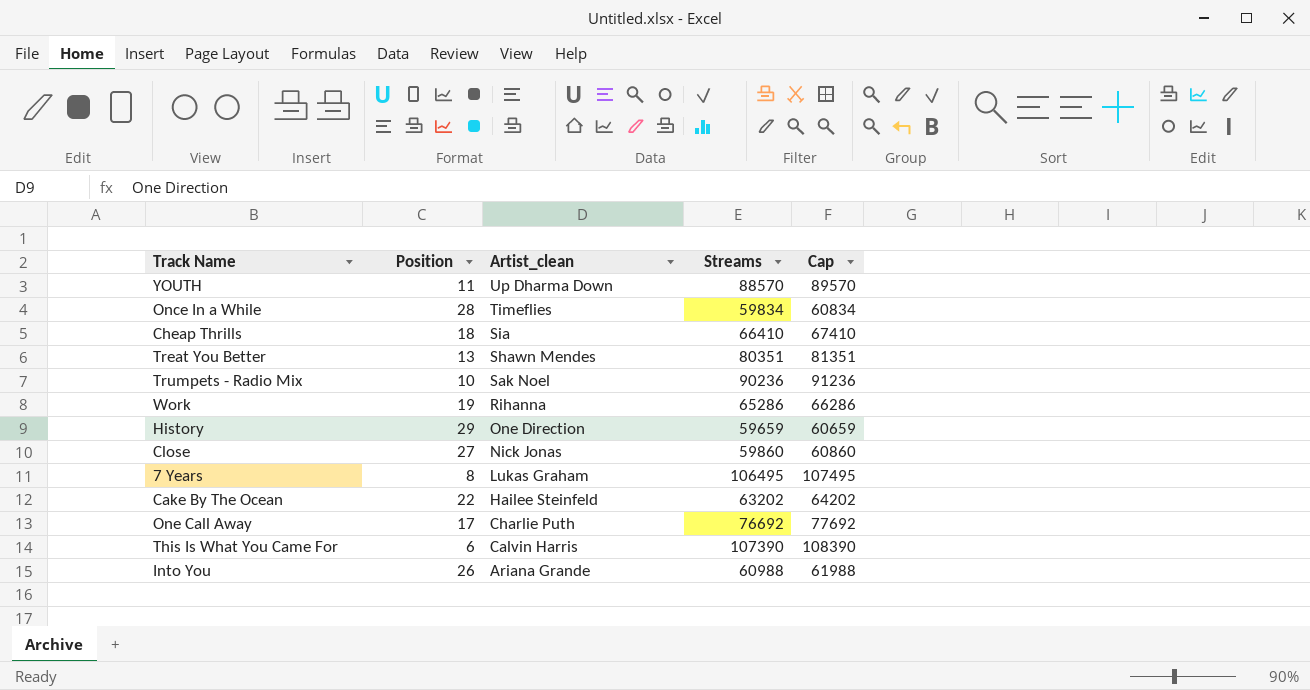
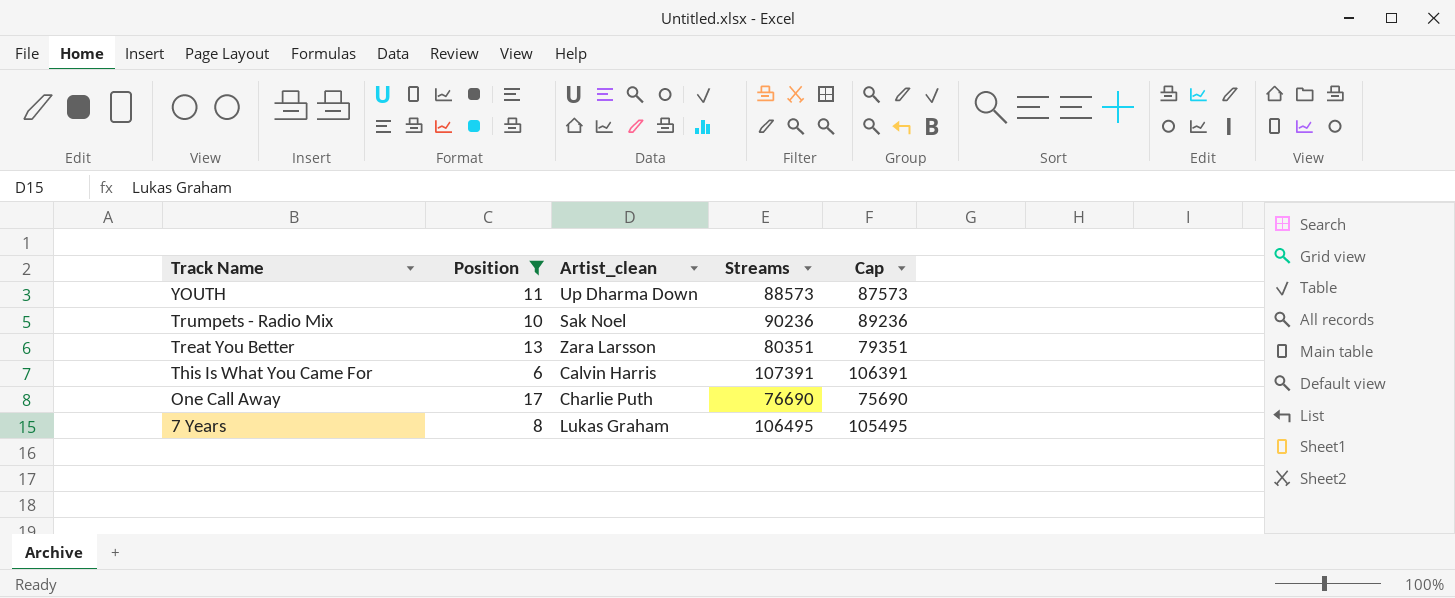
filter: none -> Position <= 17
row order: Artist_clean descending -> Track Name descending
column Cap | formula: [Streams] + 1000 -> [Streams] - 1000
YOUTH | Streams: 88570 -> 88573
Treat You Better | Artist_clean: Shawn Mendes -> Zara Larsson
This Is What You Came For | Streams: 107390 -> 107391
One Call Away | Streams: 76692 -> 76690

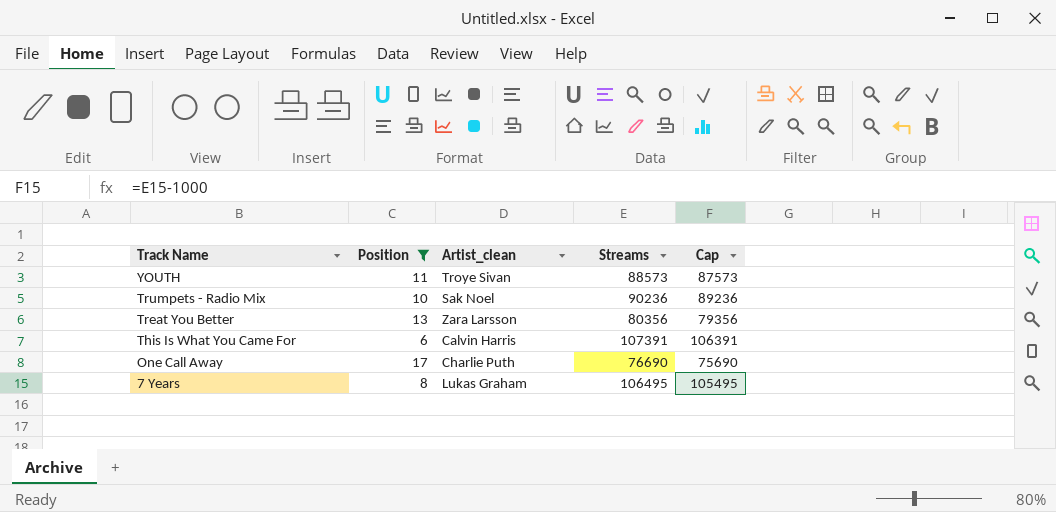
YOUTH | Artist_clean: Up Dharma Down -> Troye Sivan
Treat You Better | Streams: 80351 -> 80356
Treat You Better | Cap: 79351 -> 79356

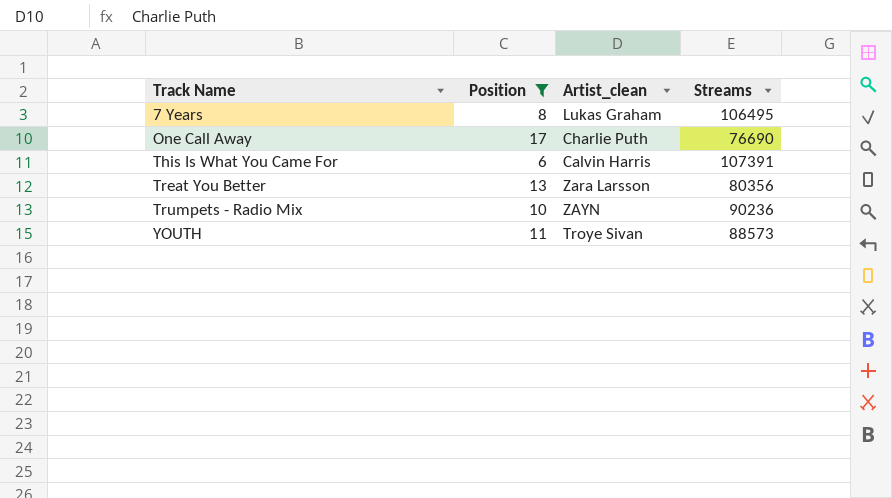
row order: Track Name descending -> Track Name ascending
column Cap | formula: [Streams] - 1000 -> none
Trumpets - Radio Mix | Artist_clean: Sak Noel -> ZAYN

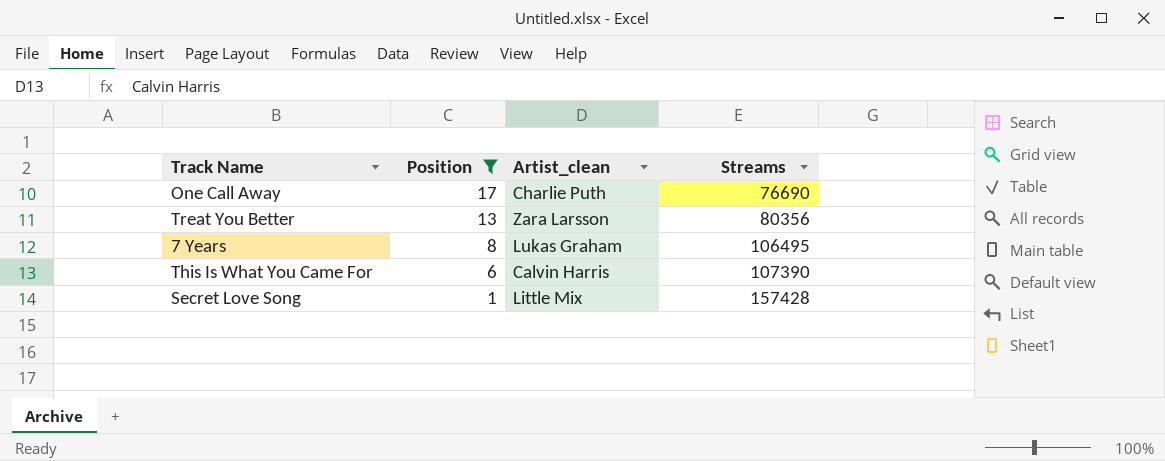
row order: Track Name ascending -> Position descending
row Trumpets - Radio Mix: 10 | ZAYN | 90236 -> none
row YOUTH: 11 | Troye Sivan | 88573 -> none
This Is What You Came For | Streams: 107391 -> 107390
row Secret Love Song: none -> 1 | Little Mix | 157428

